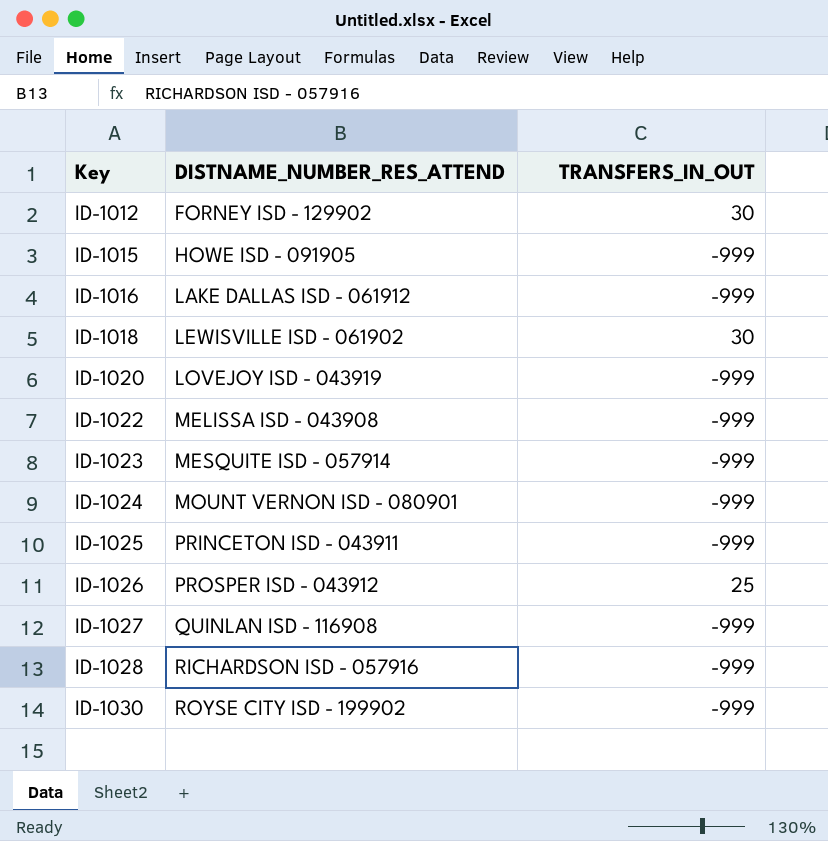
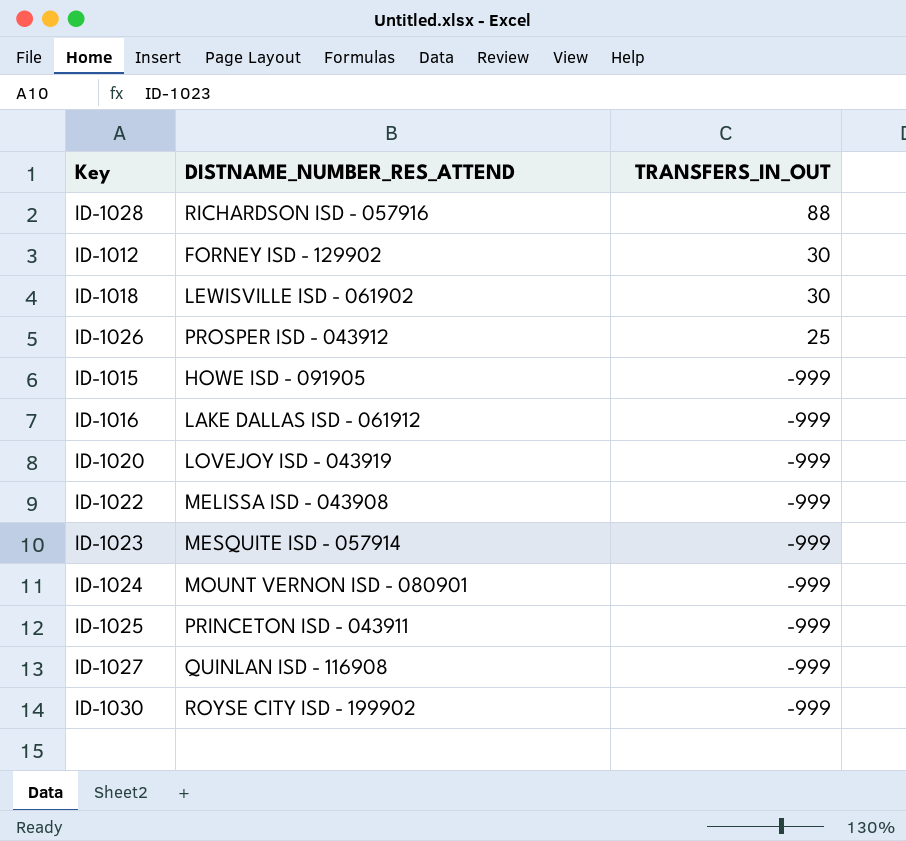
row order: Key ascending -> TRANSFERS_IN_OUT descending
ID-1028 | TRANSFERS_IN_OUT: -999 -> 88

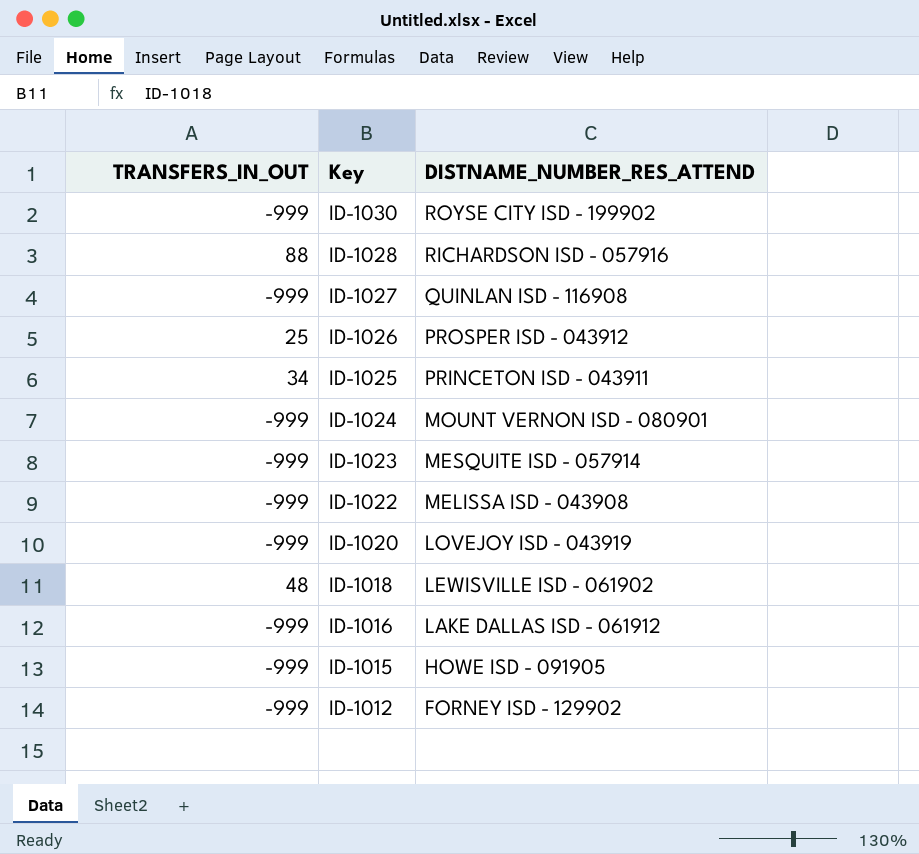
row order: TRANSFERS_IN_OUT descending -> Key descending
column TRANSFERS_IN_OUT | position: 3 -> 1
ID-1025 | TRANSFERS_IN_OUT: -999 -> 34
ID-1018 | TRANSFERS_IN_OUT: 30 -> 48
ID-1012 | TRANSFERS_IN_OUT: 30 -> -999

